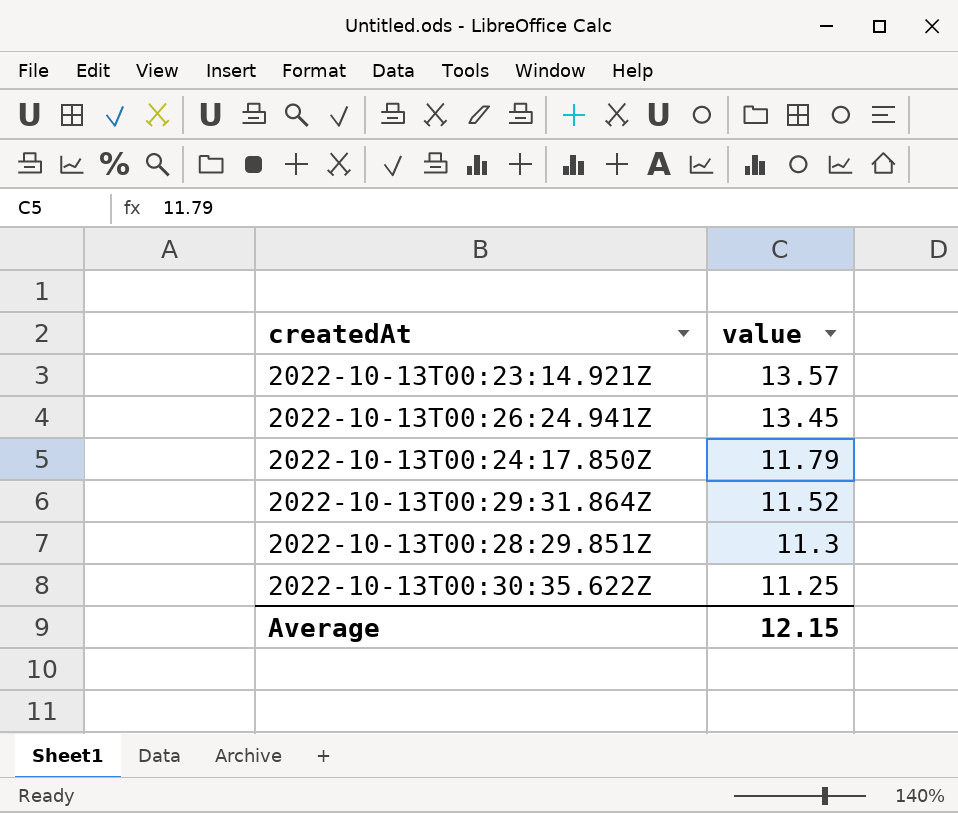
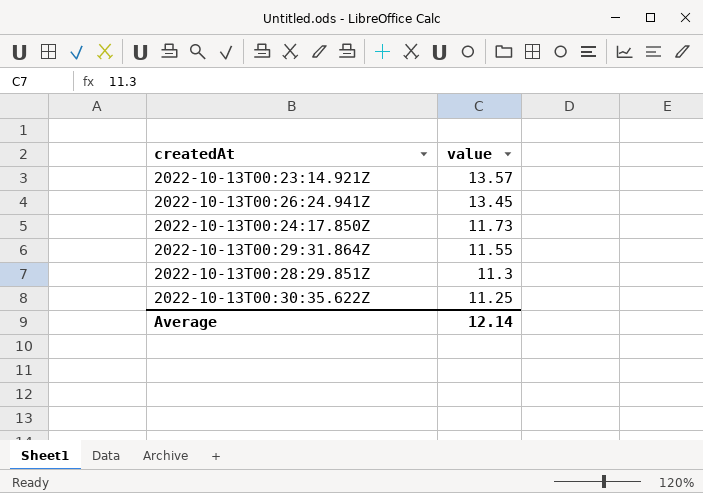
2022-10-13T00:24:17.850Z | value: 11.79 -> 11.73
2022-10-13T00:29:31.864Z | value: 11.52 -> 11.55
Average | value: 12.15 -> 12.14

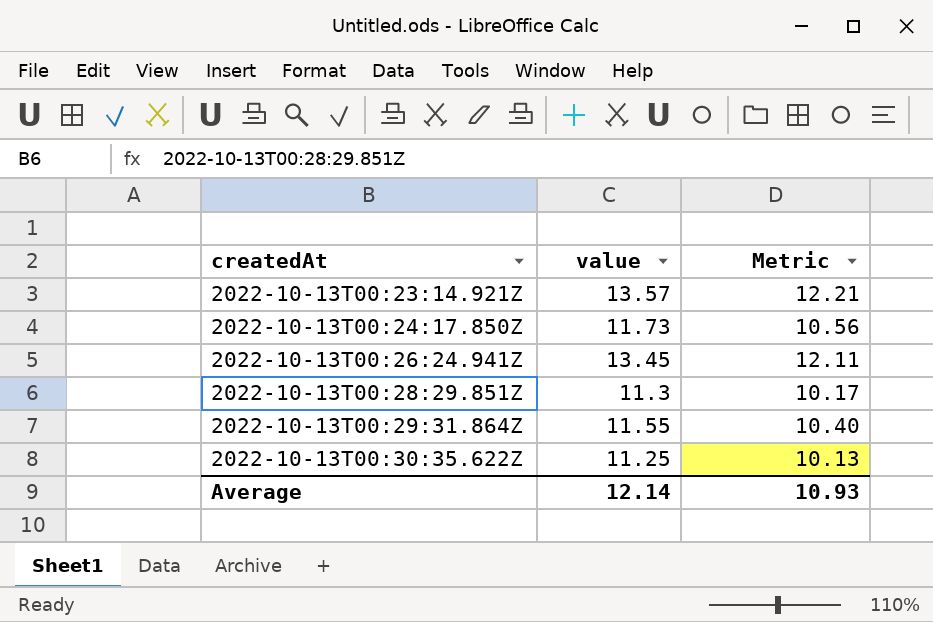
row order: value descending -> createdAt ascending
column Metric | formula: none -> [value] * 0.9

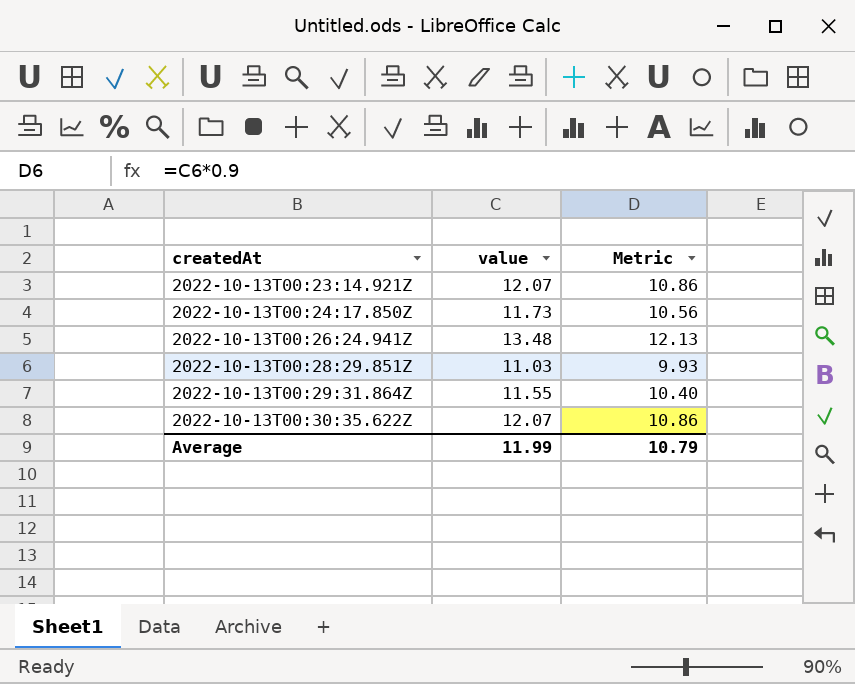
2022-10-13T00:23:14.921Z | value: 13.57 -> 12.07
2022-10-13T00:23:14.921Z | Metric: 12.21 -> 10.86
2022-10-13T00:26:24.941Z | value: 13.45 -> 13.48
2022-10-13T00:26:24.941Z | Metric: 12.11 -> 12.13
2022-10-13T00:28:29.851Z | value: 11.3 -> 11.03
2022-10-13T00:28:29.851Z | Metric: 10.17 -> 9.93
2022-10-13T00:30:35.622Z | value: 11.25 -> 12.07
2022-10-13T00:30:35.622Z | Metric: 10.13 -> 10.86
Average | value: 12.14 -> 11.99
Average | Metric: 10.93 -> 10.79

